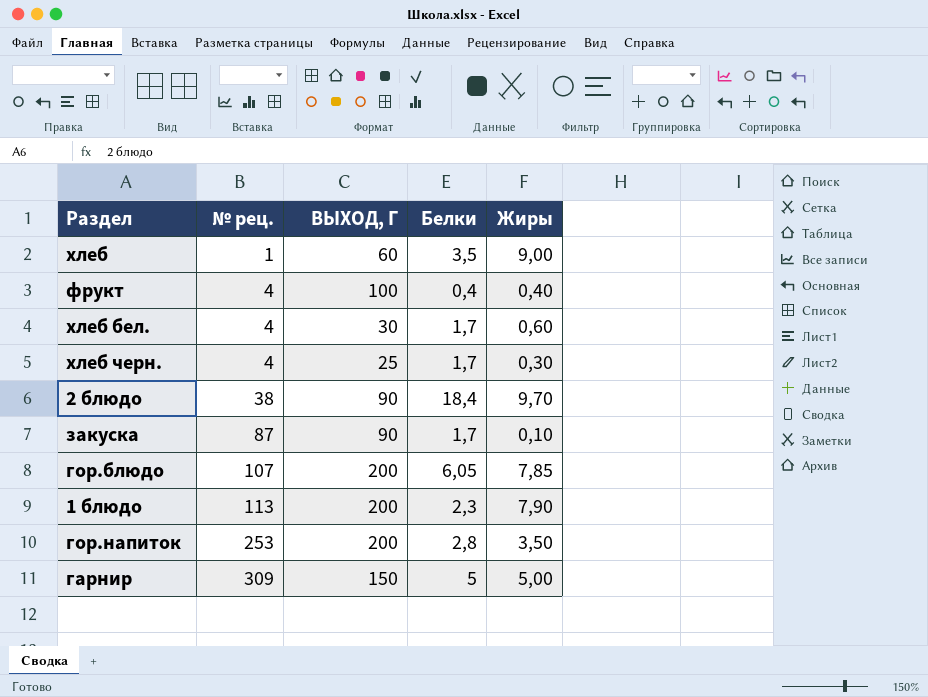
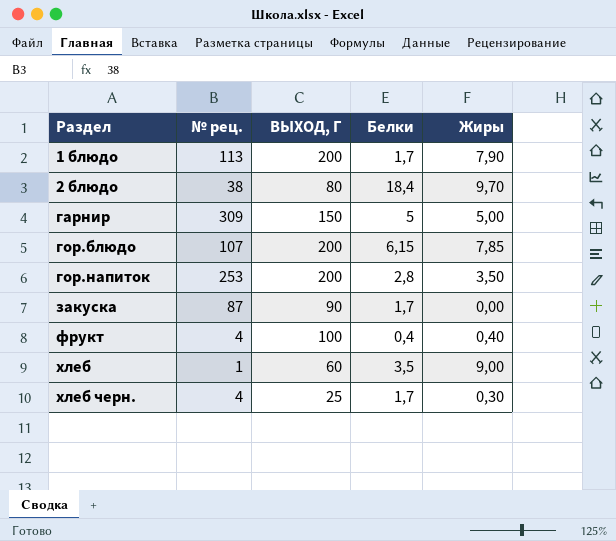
row order: № рец. ascending -> Раздел ascending
row хлеб бел.: 4 | 30 | 1,7 | 0,60 -> none
1 блюдо | Белки: 2,3 -> 1,7
2 блюдо | ВЫХОД, Г: 90 -> 80
гор.блюдо | Белки: 6,05 -> 6,15
закуска | Жиры: 0,10 -> 0,00

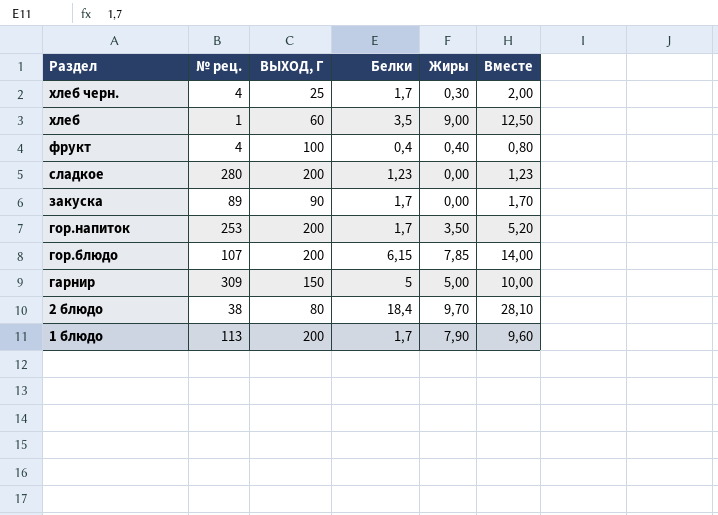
row order: Раздел ascending -> Раздел descending
column Вместе | formula: none -> [Белки] + [Жиры]
row сладкое: none -> 280 | 200 | 1,23 | 0,00 | 1,23
закуска | № рец.: 87 -> 89
гор.напиток | Белки: 2,8 -> 1,7

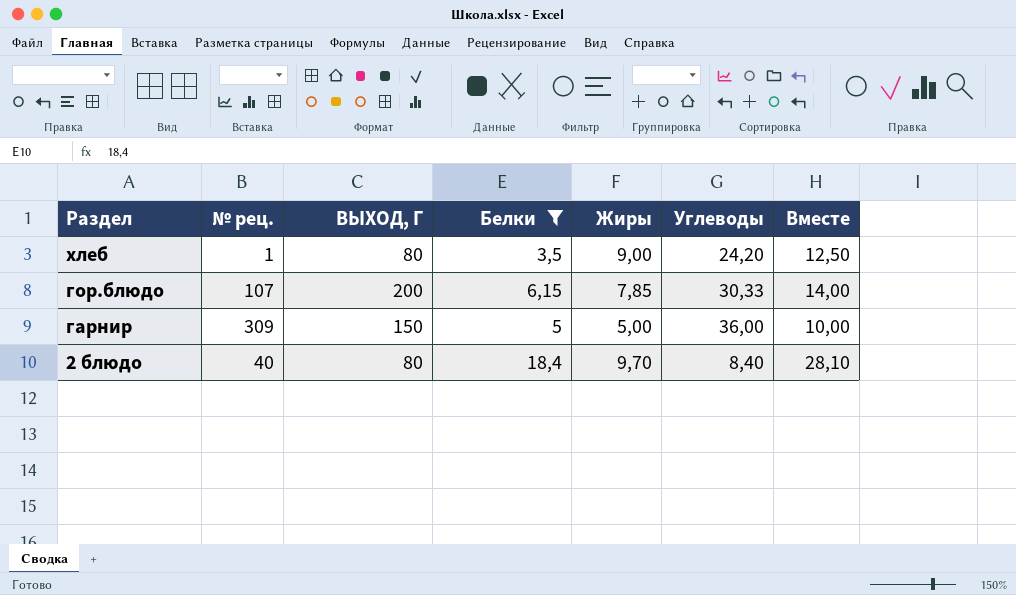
filter: none -> Белки >= 3,5
column Углеводы | position: none -> 6
хлеб | ВЫХОД, Г: 60 -> 80
2 блюдо | № рец.: 38 -> 40

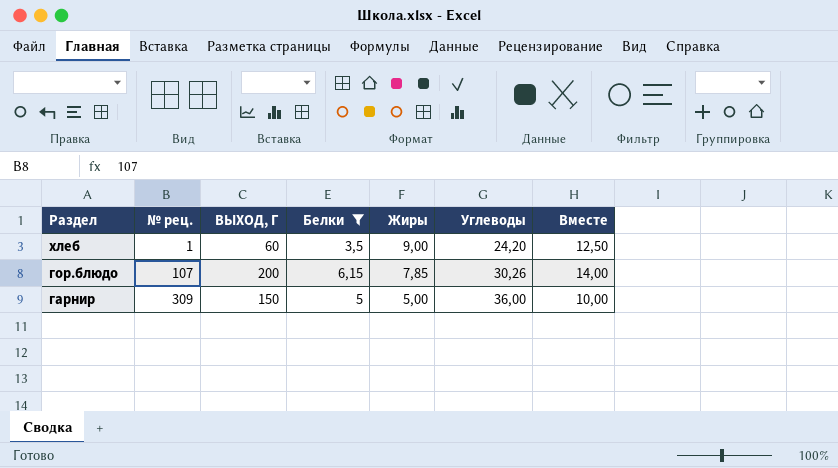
row 2 блюдо: 40 | 80 | 18,4 | 9,70 | 8,40 | 28,10 -> none
хлеб | ВЫХОД, Г: 80 -> 60
гор.блюдо | Углеводы: 30,33 -> 30,26

